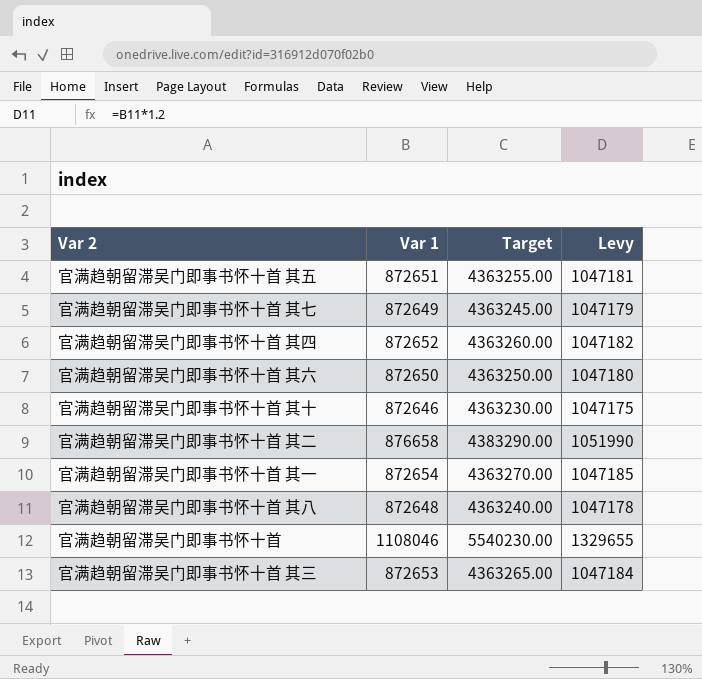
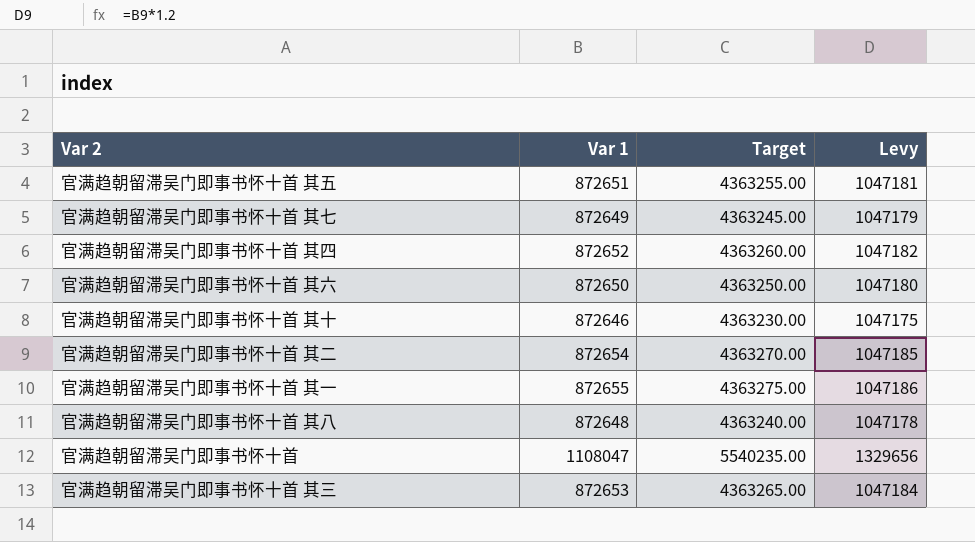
官满趋朝留滞吴门即事书怀十首 其二 | Var 1: 876658 -> 872654
官满趋朝留滞吴门即事书怀十首 其二 | Target: 4383290.00 -> 4363270.00
官满趋朝留滞吴门即事书怀十首 其二 | Levy: 1051990 -> 1047185
官满趋朝留滞吴门即事书怀十首 其一 | Var 1: 872654 -> 872655
官满趋朝留滞吴门即事书怀十首 其一 | Target: 4363270.00 -> 4363275.00
官满趋朝留滞吴门即事书怀十首 其一 | Levy: 1047185 -> 1047186
官满趋朝留滞吴门即事书怀十首 | Var 1: 1108046 -> 1108047
官满趋朝留滞吴门即事书怀十首 | Target: 5540230.00 -> 5540235.00
官满趋朝留滞吴门即事书怀十首 | Levy: 1329655 -> 1329656

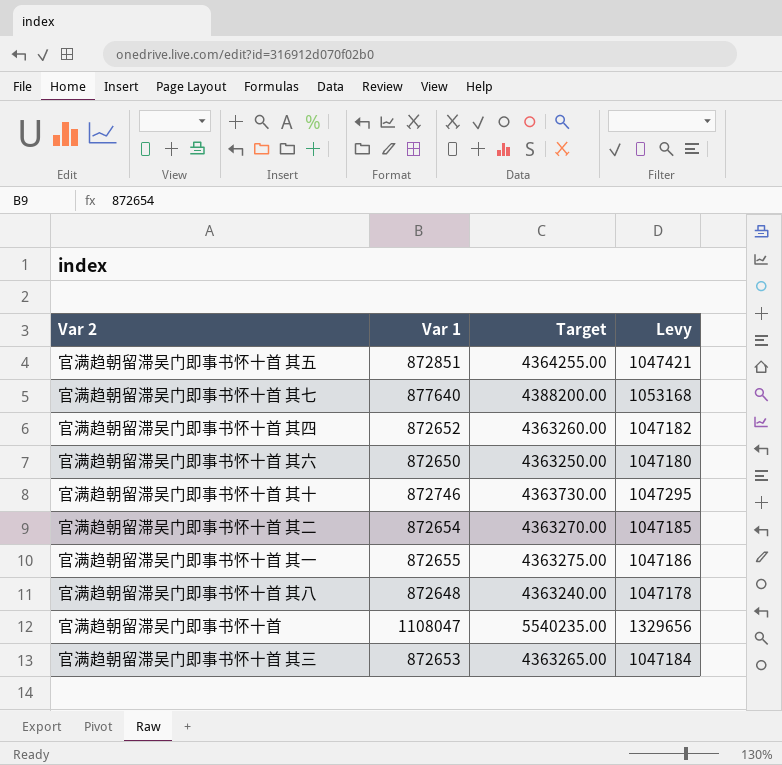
官满趋朝留滞吴门即事书怀十首 其五 | Var 1: 872651 -> 872851
官满趋朝留滞吴门即事书怀十首 其五 | Target: 4363255.00 -> 4364255.00
官满趋朝留滞吴门即事书怀十首 其五 | Levy: 1047181 -> 1047421
官满趋朝留滞吴门即事书怀十首 其七 | Var 1: 872649 -> 877640
官满趋朝留滞吴门即事书怀十首 其七 | Target: 4363245.00 -> 4388200.00
官满趋朝留滞吴门即事书怀十首 其七 | Levy: 1047179 -> 1053168
官满趋朝留滞吴门即事书怀十首 其十 | Var 1: 872646 -> 872746
官满趋朝留滞吴门即事书怀十首 其十 | Target: 4363230.00 -> 4363730.00
官满趋朝留滞吴门即事书怀十首 其十 | Levy: 1047175 -> 1047295

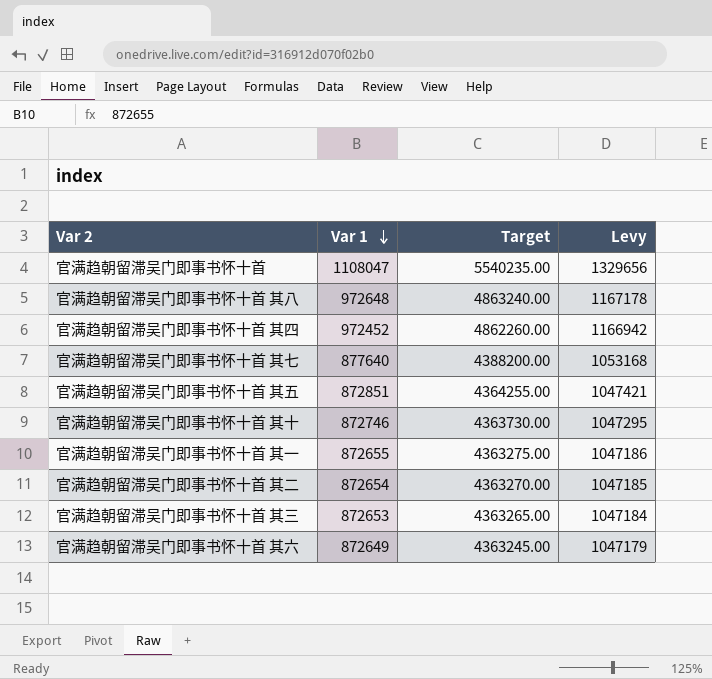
row order: none -> Var 1 descending
官满趋朝留滞吴门即事书怀十首 其八 | Var 1: 872648 -> 972648
官满趋朝留滞吴门即事书怀十首 其八 | Target: 4363240.00 -> 4863240.00
官满趋朝留滞吴门即事书怀十首 其八 | Levy: 1047178 -> 1167178
官满趋朝留滞吴门即事书怀十首 其四 | Var 1: 872652 -> 972452
官满趋朝留滞吴门即事书怀十首 其四 | Target: 4363260.00 -> 4862260.00
官满趋朝留滞吴门即事书怀十首 其四 | Levy: 1047182 -> 1166942
官满趋朝留滞吴门即事书怀十首 其六 | Var 1: 872650 -> 872649
官满趋朝留滞吴门即事书怀十首 其六 | Target: 4363250.00 -> 4363245.00
官满趋朝留滞吴门即事书怀十首 其六 | Levy: 1047180 -> 1047179

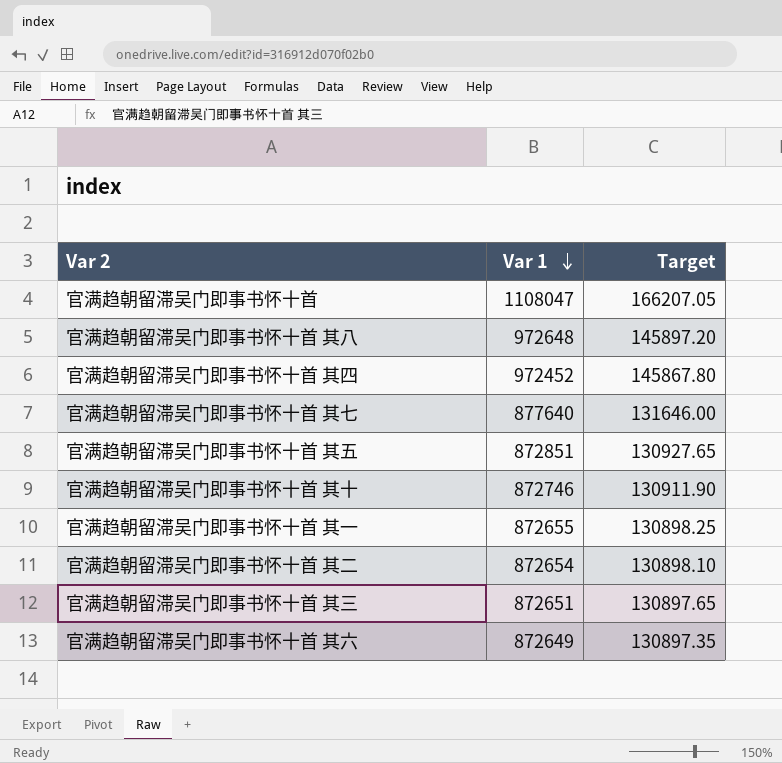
column Levy | formula: [Var 1] * 1.2 -> none
column Target | formula: [Var 1] * 5 -> [Var 1] * 0.15
官满趋朝留滞吴门即事书怀十首 其三 | Var 1: 872653 -> 872651

